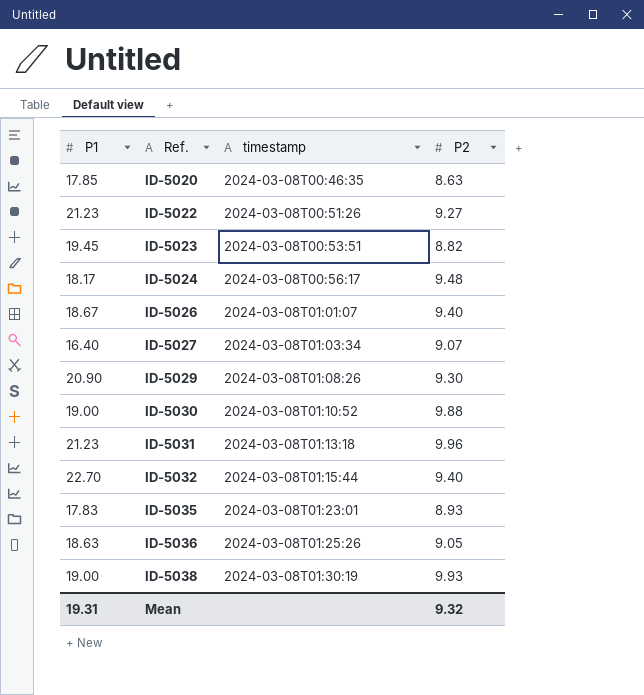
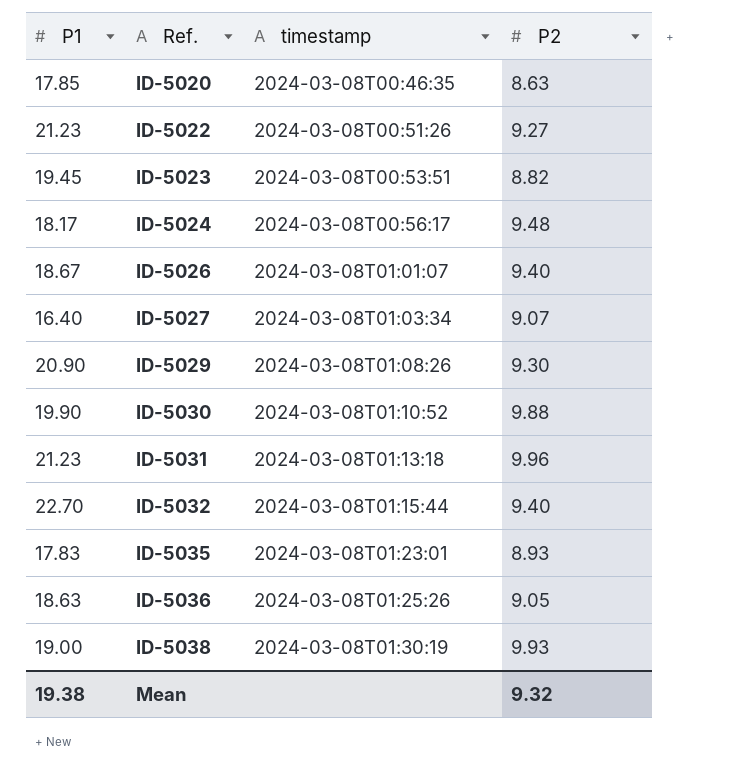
ID-5030 | P1: 19.00 -> 19.90
Mean | P1: 19.31 -> 19.38

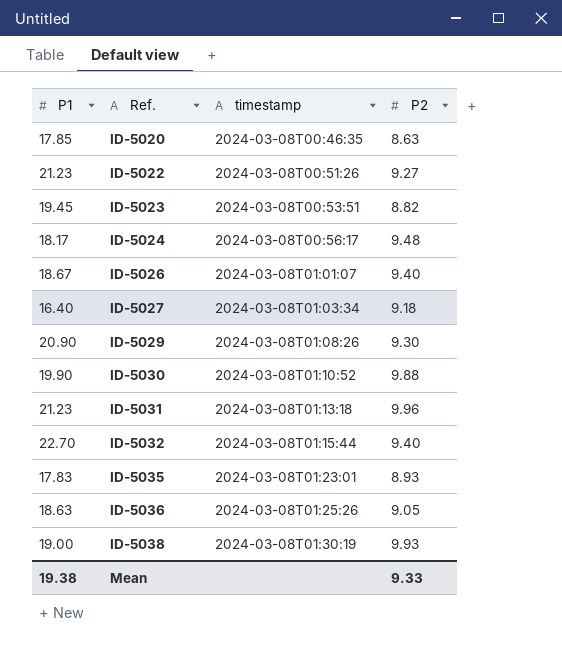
ID-5027 | P2: 9.07 -> 9.18
Mean | P2: 9.32 -> 9.33

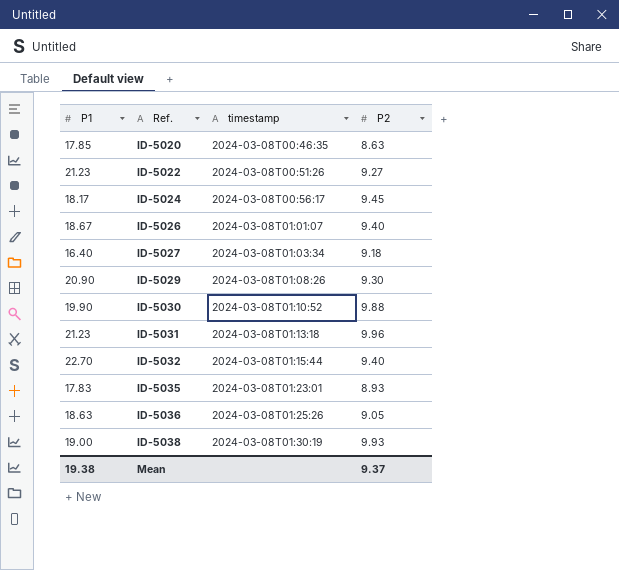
row ID-5023: 19.45 | 2024-03-08T00:53:51 | 8.82 -> none
ID-5024 | P2: 9.48 -> 9.45
Mean | P2: 9.33 -> 9.37

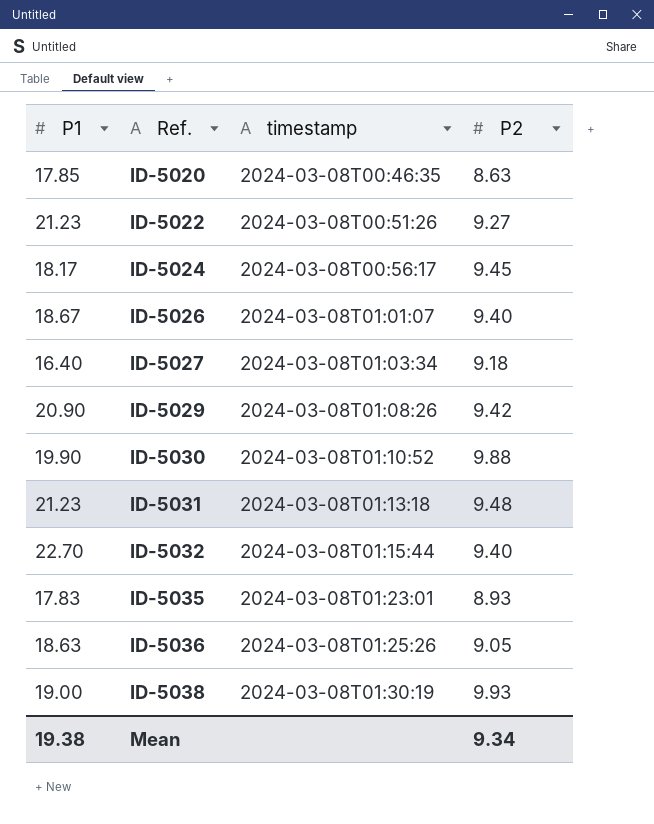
ID-5029 | P2: 9.30 -> 9.42
ID-5031 | P2: 9.96 -> 9.48
Mean | P2: 9.37 -> 9.34

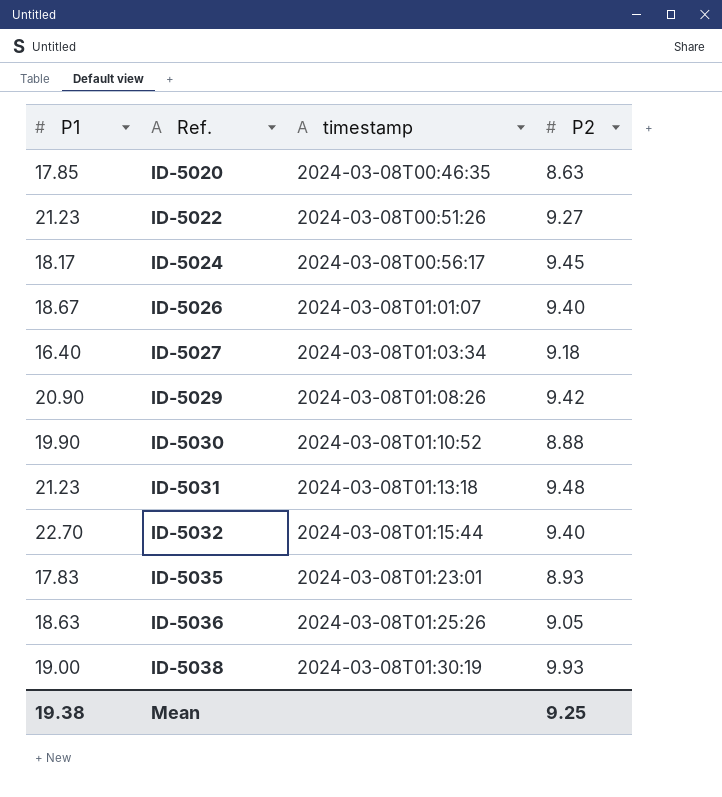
ID-5030 | P2: 9.88 -> 8.88
Mean | P2: 9.34 -> 9.25

